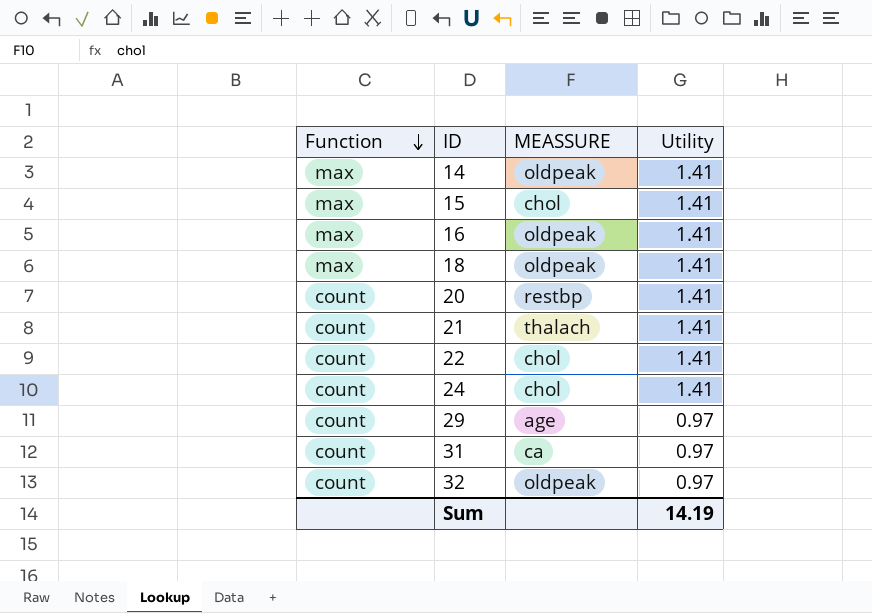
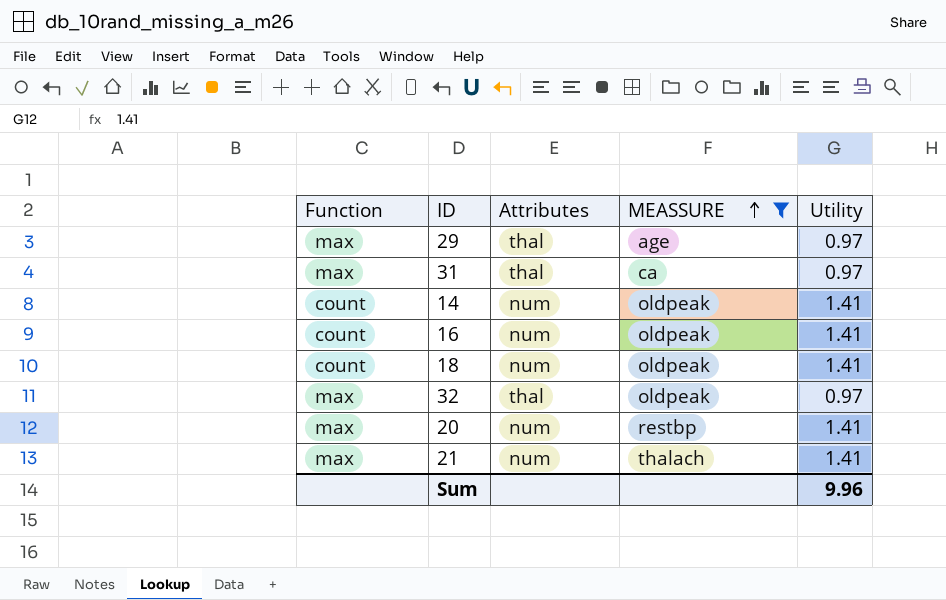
filter: none -> MEASSURE != chol
row order: Function descending -> MEASSURE ascending
column Attributes | position: none -> 3
29 | Function: count -> max
31 | Function: count -> max
14 | Function: max -> count
16 | Function: max -> count
18 | Function: max -> count
32 | Function: count -> max
20 | Function: count -> max
21 | Function: count -> max
Sum | Utility: 14.19 -> 9.96

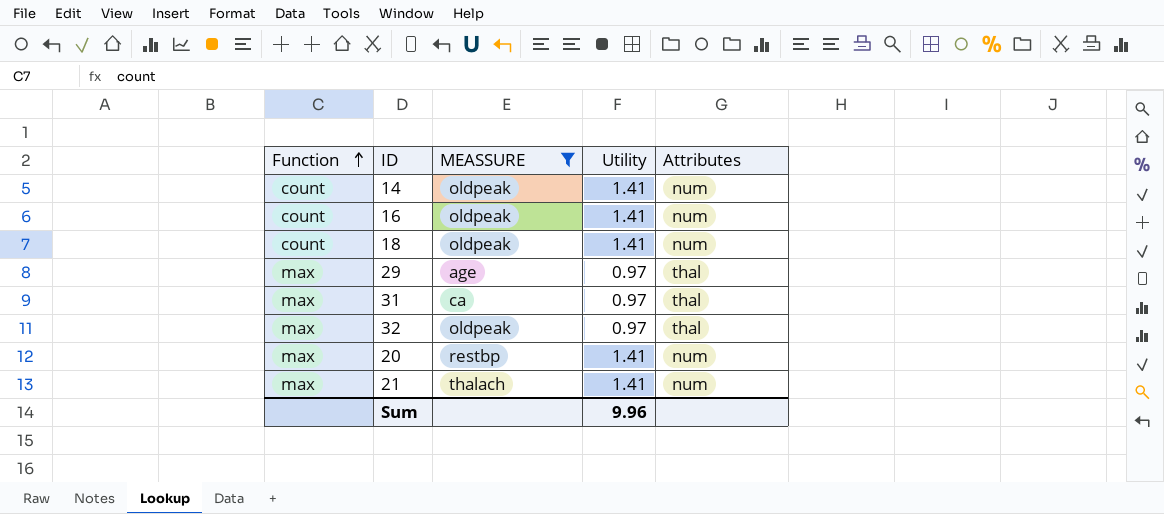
row order: MEASSURE ascending -> Function ascending
column Attributes | position: 3 -> 5

